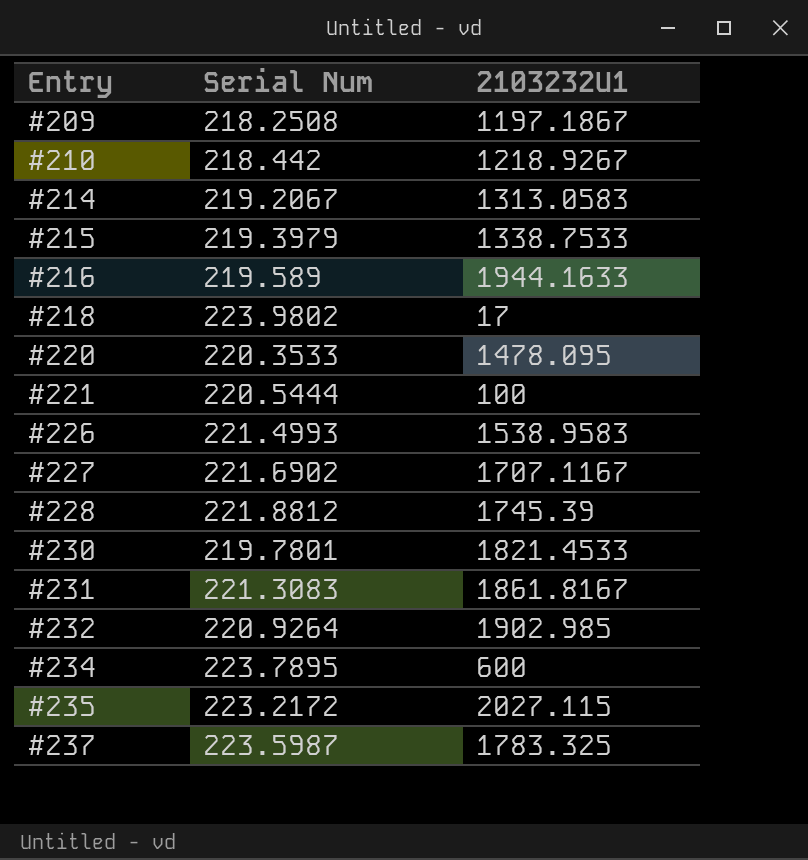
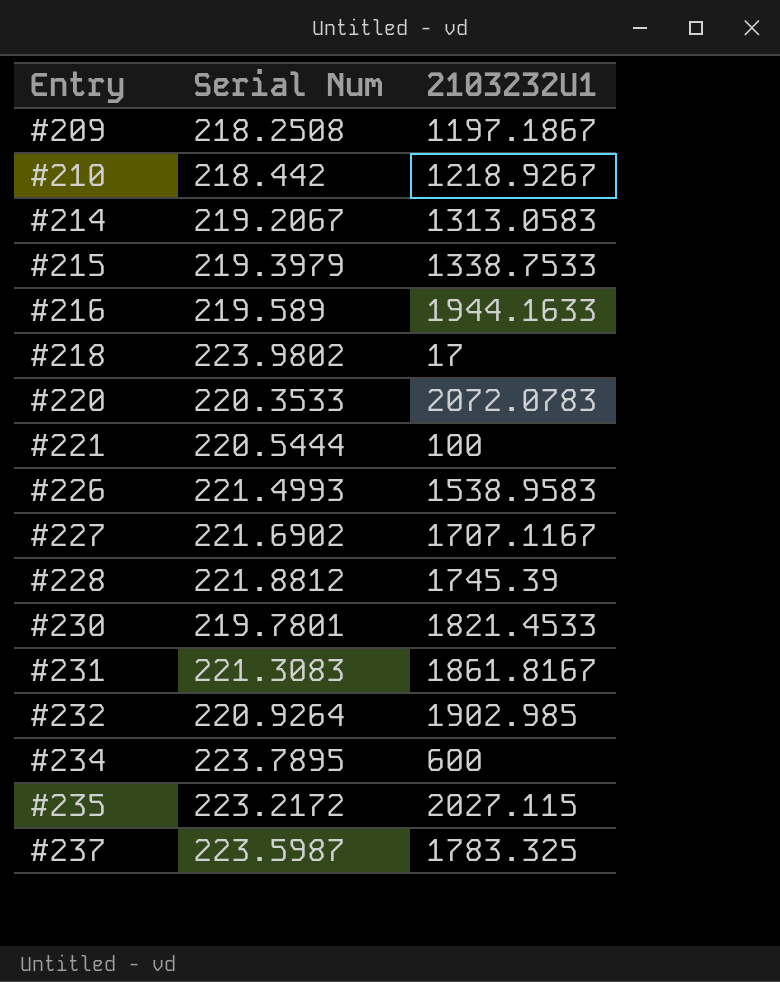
#220 | 2103232U1: 1478.095 -> 2072.0783

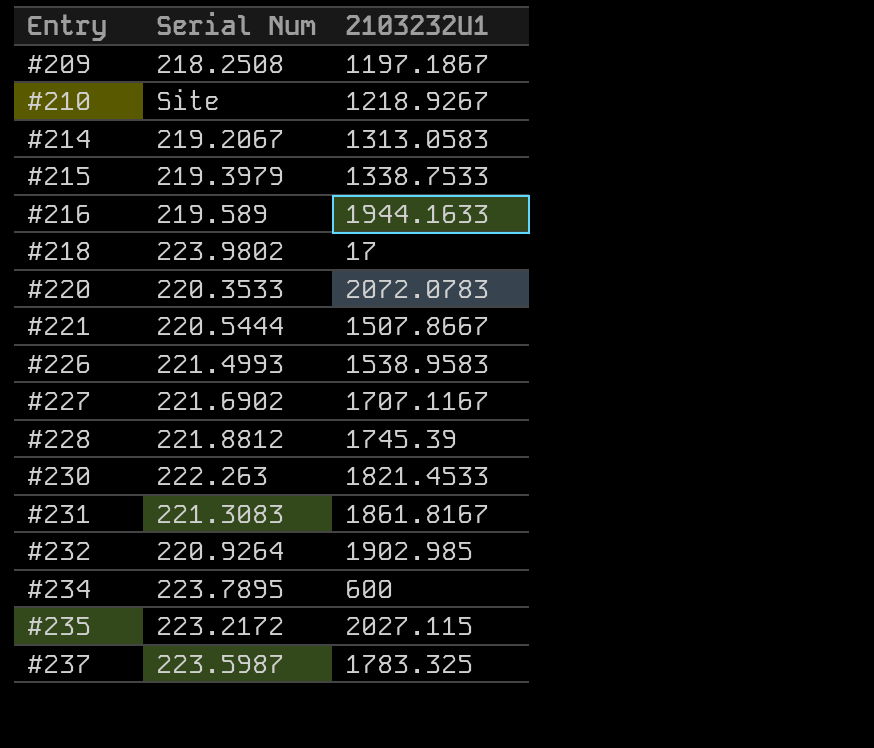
#210 | Serial Num: 218.442 -> Site
#221 | 2103232U1: 100 -> 1507.8667
#230 | Serial Num: 219.7801 -> 222.263

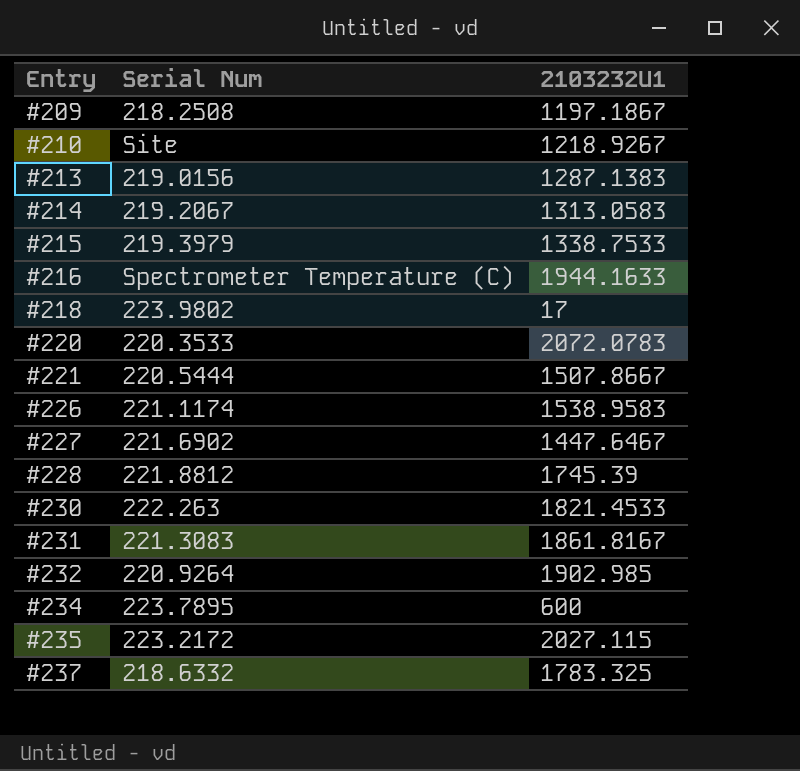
row #213: none -> 219.0156 | 1287.1383
#216 | Serial Num: 219.589 -> Spectrometer Temperature (C)
#226 | Serial Num: 221.4993 -> 221.1174
#227 | 2103232U1: 1707.1167 -> 1447.6467
#237 | Serial Num: 223.5987 -> 218.6332

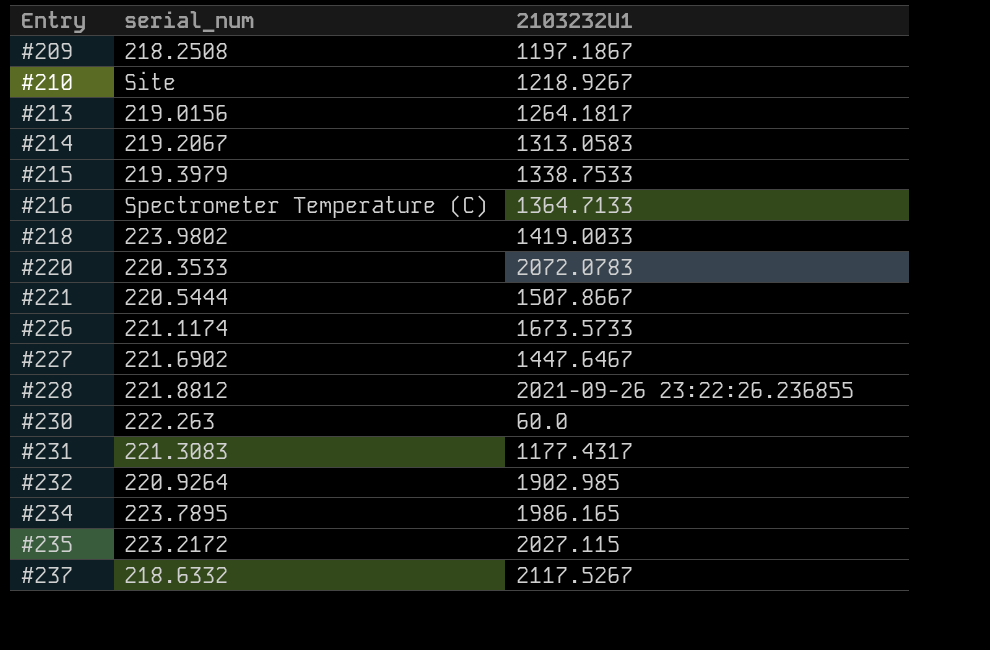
column name: Serial Num -> serial_num
#213 | 2103232U1: 1287.1383 -> 1264.1817
#216 | 2103232U1: 1944.1633 -> 1364.7133
#218 | 2103232U1: 17 -> 1419.0033
#226 | 2103232U1: 1538.9583 -> 1673.5733
#228 | 2103232U1: 1745.39 -> 2021-09-26 23:22:26.236855
#230 | 2103232U1: 1821.4533 -> 60.0
#231 | 2103232U1: 1861.8167 -> 1177.4317
#234 | 2103232U1: 600 -> 1986.165
#237 | 2103232U1: 1783.325 -> 2117.5267

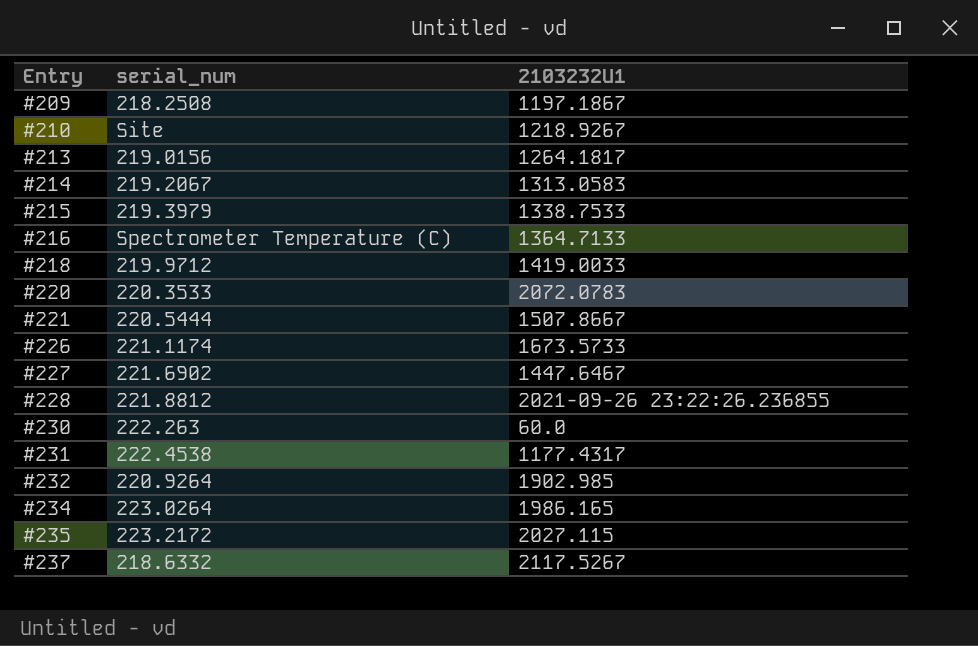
#218 | serial_num: 223.9802 -> 219.9712
#231 | serial_num: 221.3083 -> 222.4538
#234 | serial_num: 223.7895 -> 223.0264

